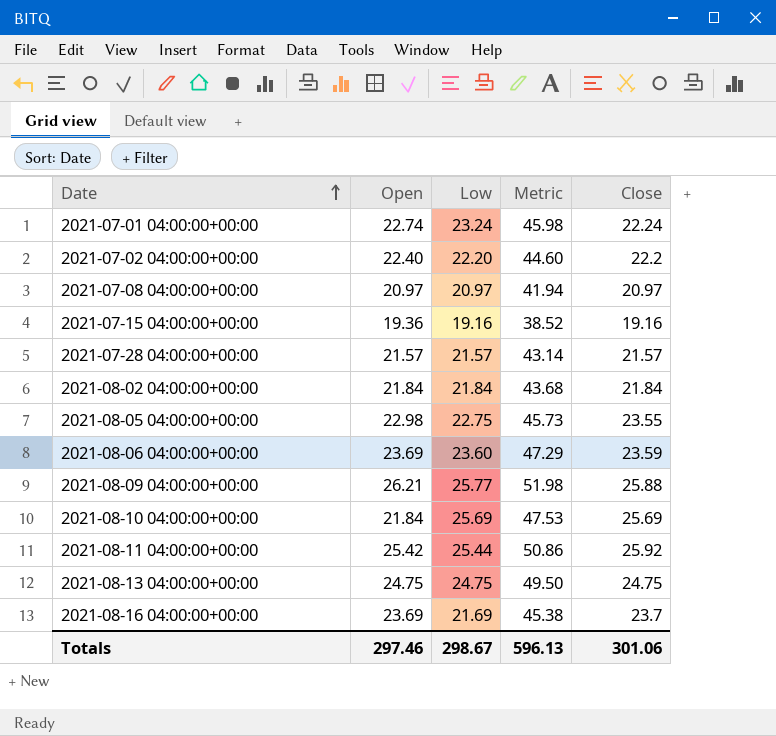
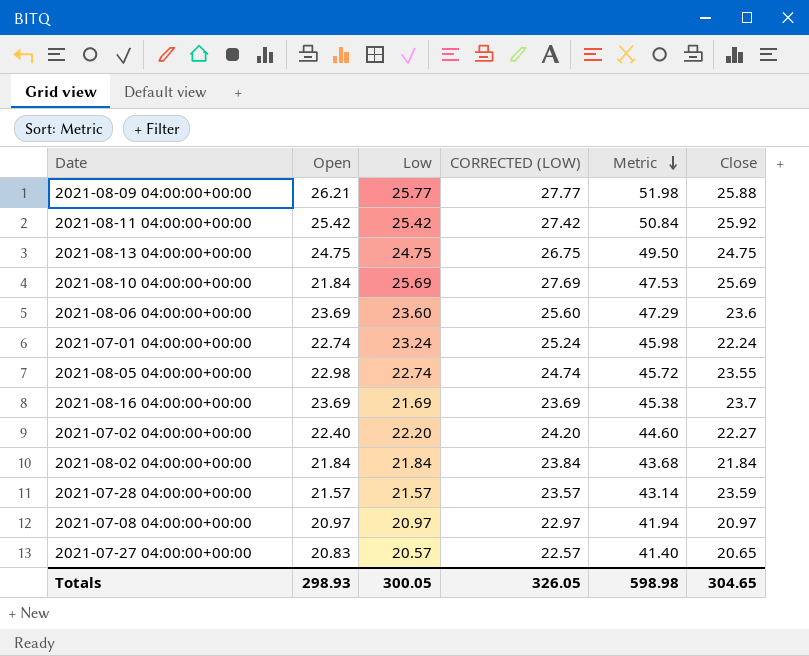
row order: Date ascending -> Metric descending
column CORRECTED (LOW) | formula: none -> [Low] + 2
row 2021-07-15 04:00:00+00:00: 19.36 | 19.16 | 38.52 | 19.16 -> none
2021-08-11 04:00:00+00:00 | Low: 25.44 -> 25.42
2021-08-11 04:00:00+00:00 | Metric: 50.86 -> 50.84
2021-08-06 04:00:00+00:00 | Close: 23.59 -> 23.6
2021-08-05 04:00:00+00:00 | Low: 22.75 -> 22.74
2021-08-05 04:00:00+00:00 | Metric: 45.73 -> 45.72
2021-07-02 04:00:00+00:00 | Close: 22.2 -> 22.27
2021-07-28 04:00:00+00:00 | Close: 21.57 -> 23.59
row 2021-07-27 04:00:00+00:00: none -> 20.83 | 20.57 | 22.57 | 41.40 | 20.65
Totals | Open: 297.46 -> 298.93
Totals | Low: 298.67 -> 300.05
Totals | Metric: 596.13 -> 598.98
Totals | Close: 301.06 -> 304.65

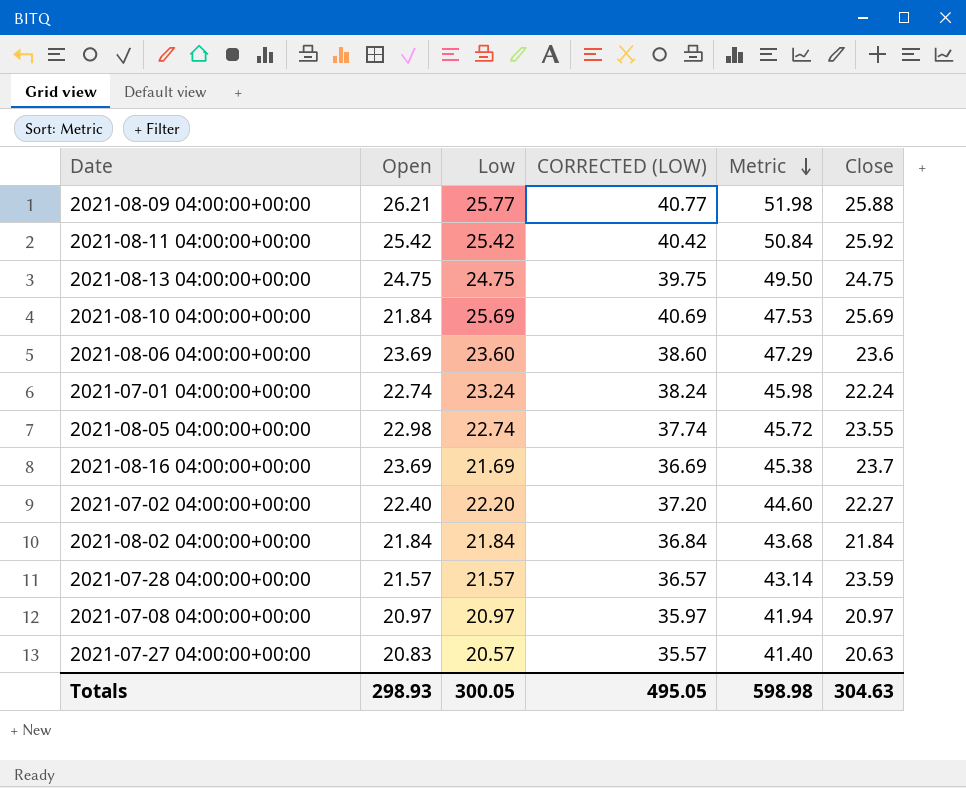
column CORRECTED (LOW) | formula: [Low] + 2 -> [Low] + 15
2021-07-27 04:00:00+00:00 | Close: 20.65 -> 20.63
Totals | CORRECTED (LOW): 326.05 -> 495.05
Totals | Close: 304.65 -> 304.63

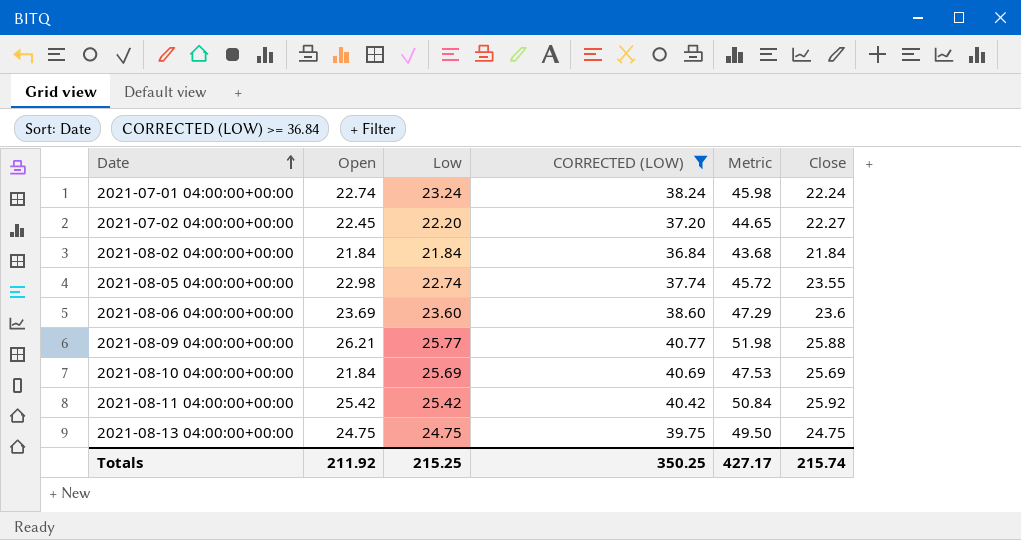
filter: none -> CORRECTED (LOW) >= 36.84
row order: Metric descending -> Date ascending
2021-07-02 04:00:00+00:00 | Open: 22.40 -> 22.45
2021-07-02 04:00:00+00:00 | Metric: 44.60 -> 44.65
Totals | Open: 298.93 -> 211.92
Totals | Low: 300.05 -> 215.25
Totals | CORRECTED (LOW): 495.05 -> 350.25
Totals | Metric: 598.98 -> 427.17
Totals | Close: 304.63 -> 215.74

